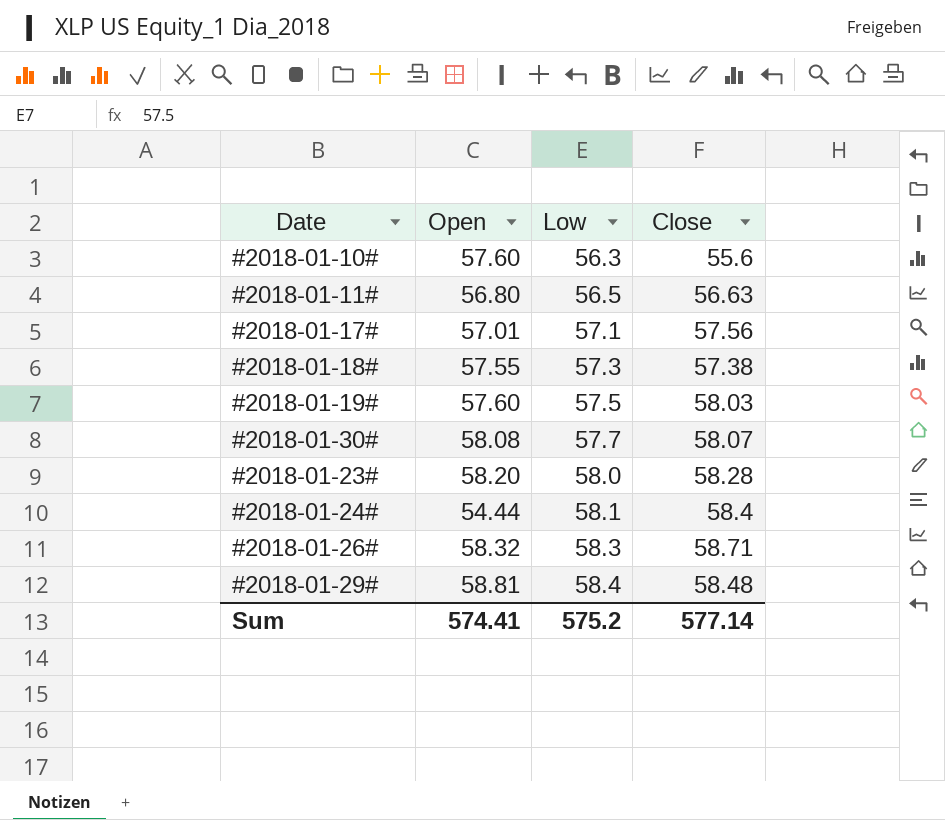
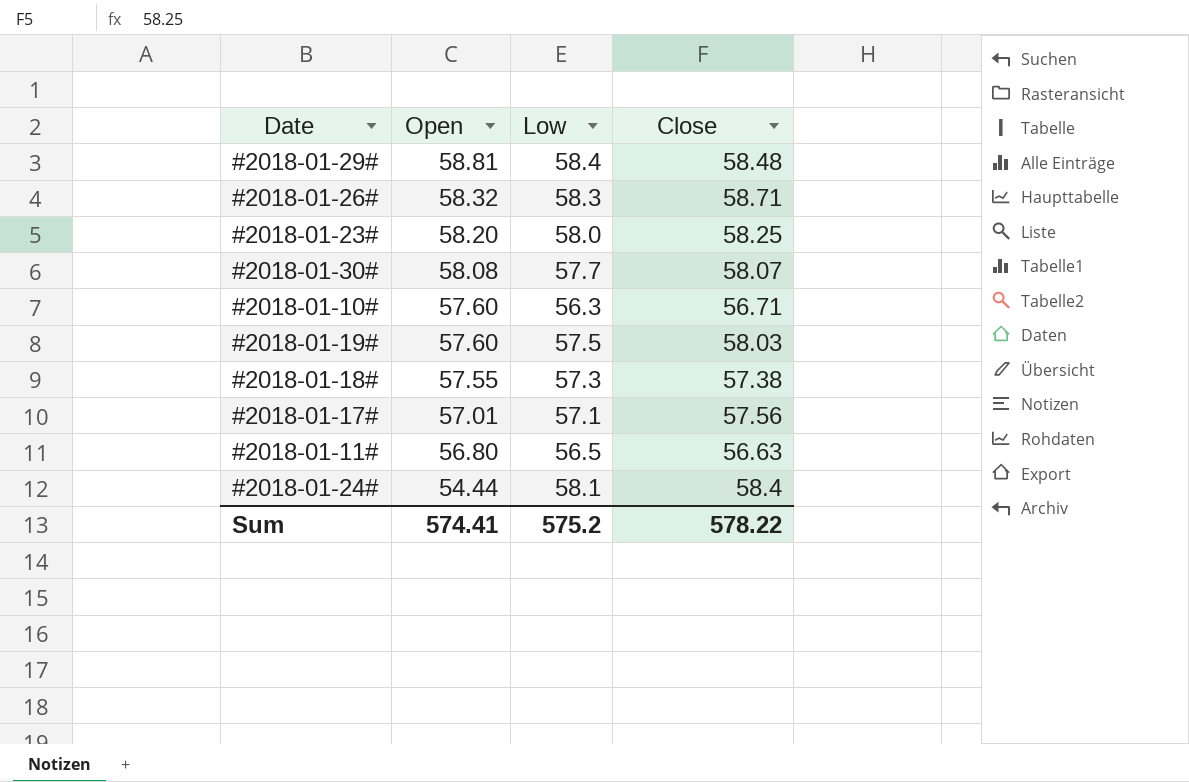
row order: Low ascending -> Open descending
#2018-01-23# | Close: 58.28 -> 58.25
#2018-01-10# | Close: 55.6 -> 56.71
Sum | Close: 577.14 -> 578.22

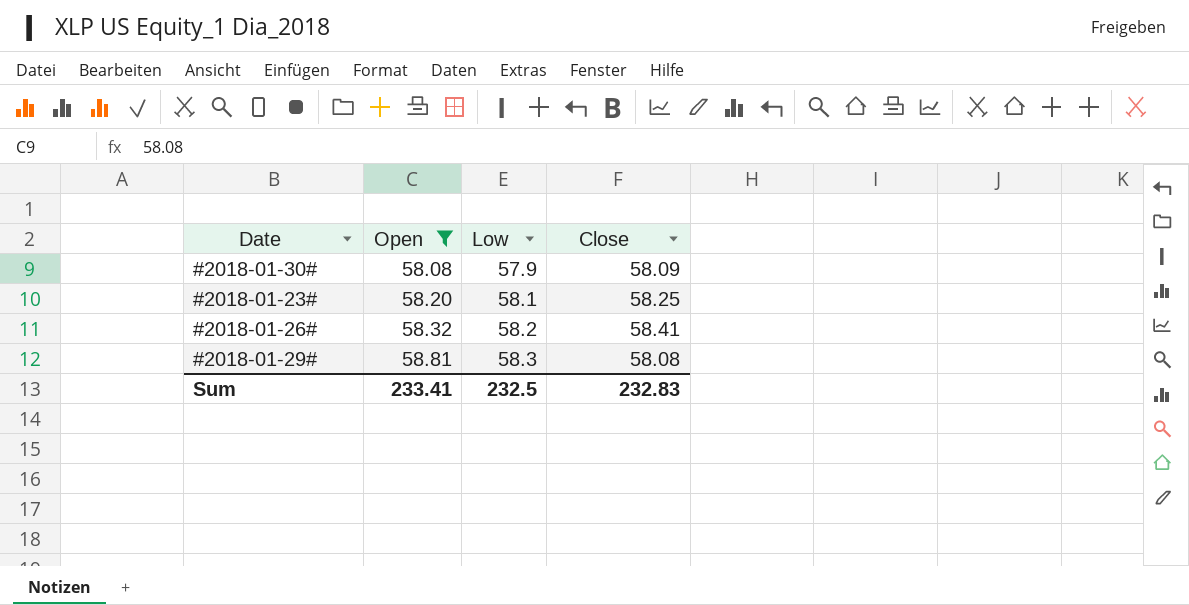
filter: none -> Open >= 58.08
row order: Open descending -> Open ascending
#2018-01-30# | Low: 57.7 -> 57.9
#2018-01-30# | Close: 58.07 -> 58.09
#2018-01-23# | Low: 58.0 -> 58.1
#2018-01-26# | Low: 58.3 -> 58.2
#2018-01-26# | Close: 58.71 -> 58.41
#2018-01-29# | Low: 58.4 -> 58.3
#2018-01-29# | Close: 58.48 -> 58.08
Sum | Open: 574.41 -> 233.41
Sum | Low: 575.2 -> 232.5
Sum | Close: 578.22 -> 232.83

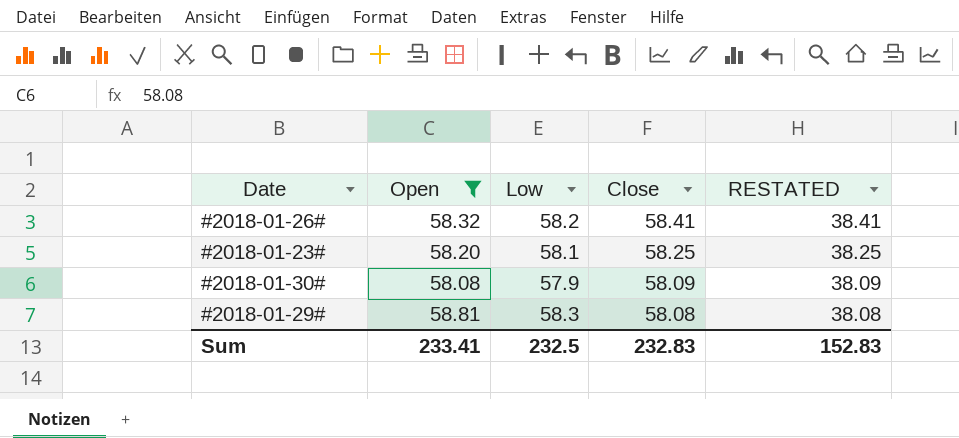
row order: Open ascending -> Close descending
column RESTATED | formula: none -> [Close] - 20

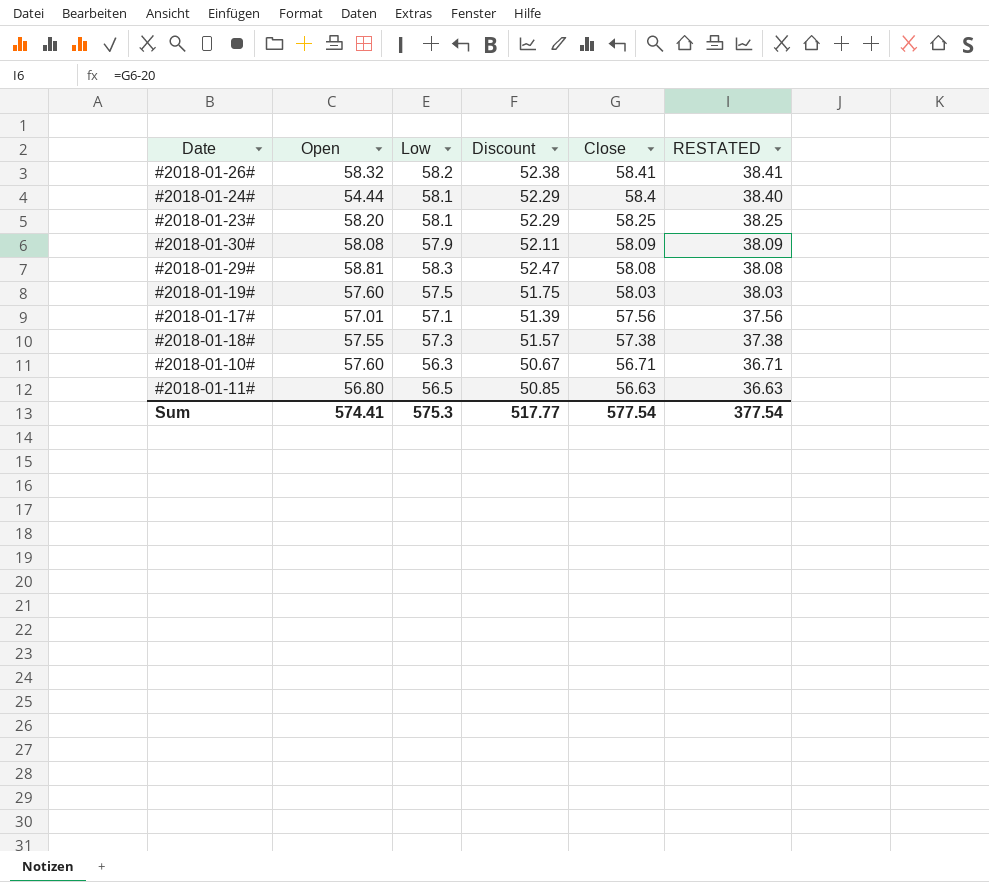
filter: Open >= 58.08 -> none
column Discount | formula: none -> [Low] * 0.9
Sum | Open: 233.41 -> 574.41
Sum | Low: 232.5 -> 575.3
Sum | Close: 232.83 -> 577.54
Sum | RESTATED: 152.83 -> 377.54

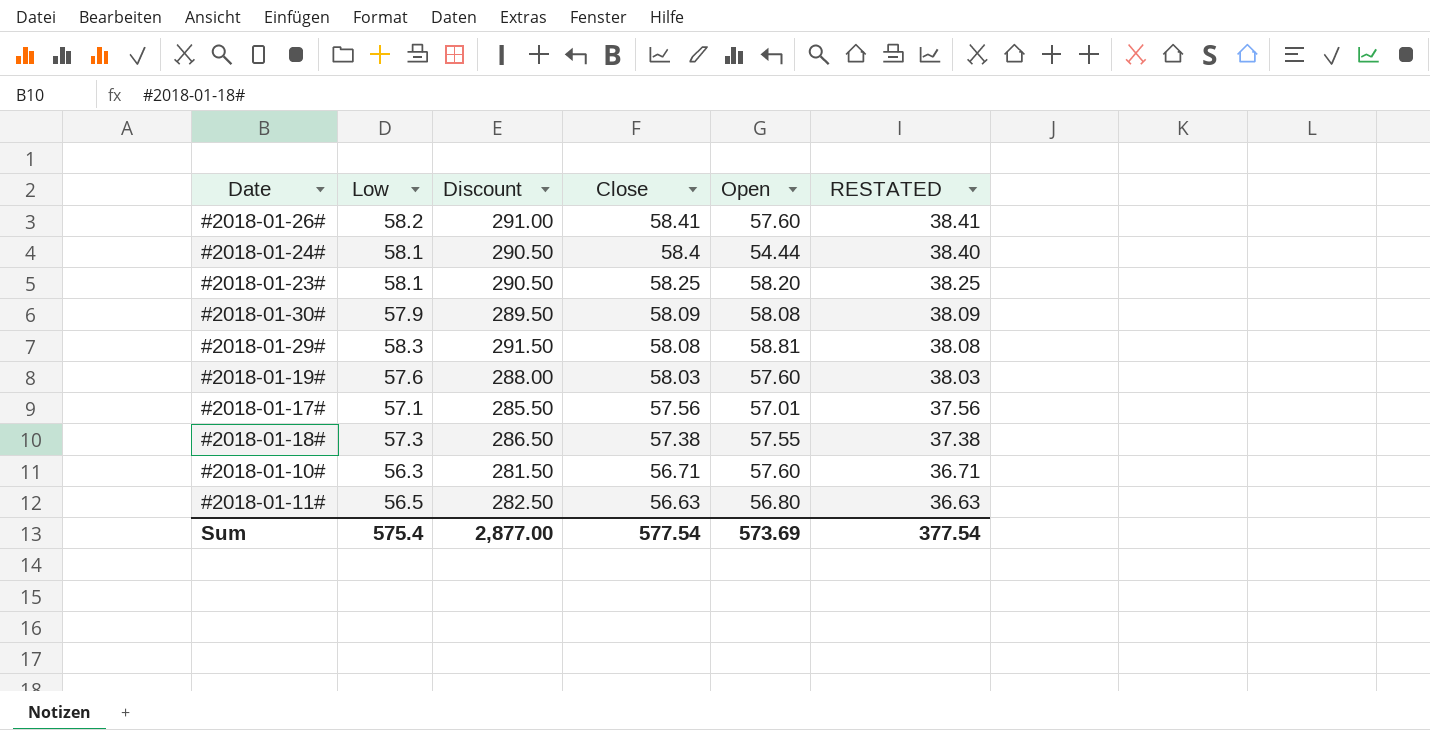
column Discount | formula: [Low] * 0.9 -> [Low] * 5
column Open | position: 2 -> 5
#2018-01-26# | Open: 58.32 -> 57.60
#2018-01-19# | Low: 57.5 -> 57.6
Sum | Low: 575.3 -> 575.4
Sum | Discount: 517.77 -> 2,877.00
Sum | Open: 574.41 -> 573.69

